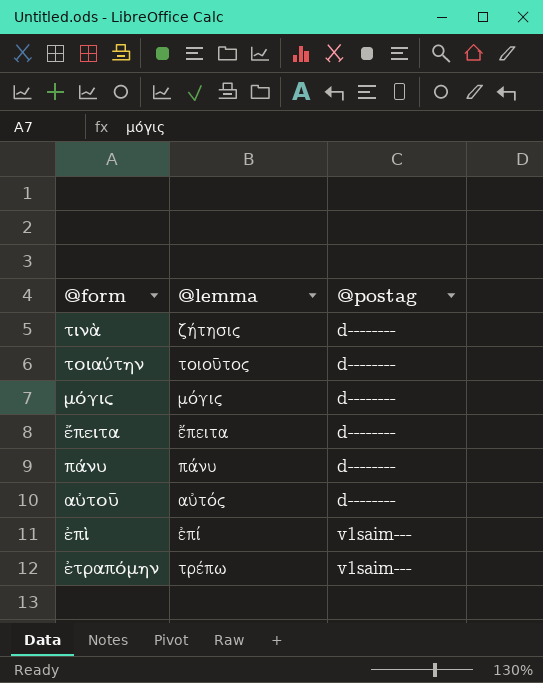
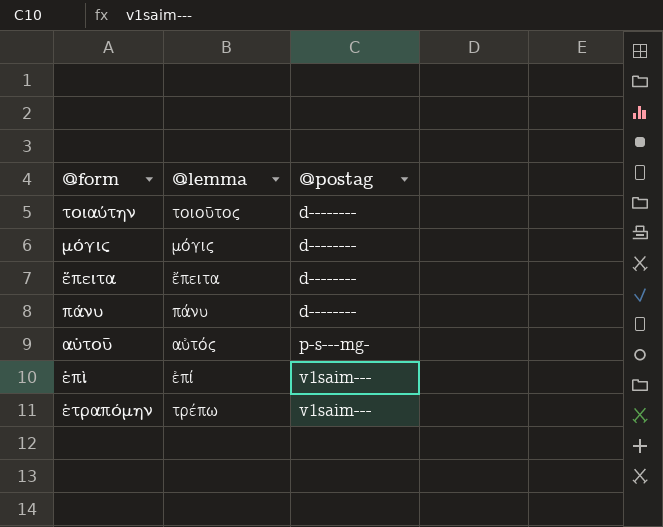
row τινὰ: ζήτησις | d-------- -> none
αὐτοῦ | @postag: d-------- -> p-s---mg-

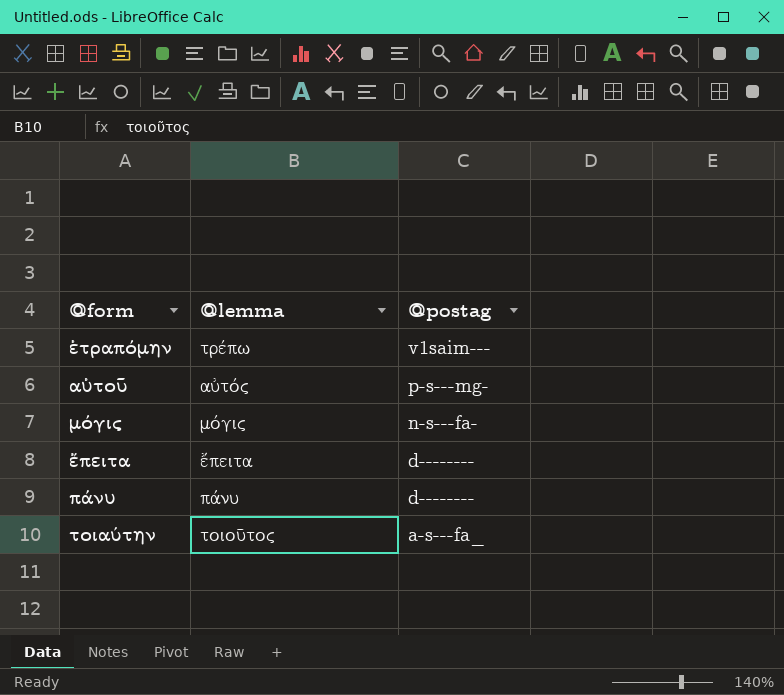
row order: @postag ascending -> @postag descending
row ἐπὶ: ἐπί | v1saim--- -> none
μόγις | @postag: d-------- -> n-s---fa-
τοιαύτην | @postag: d-------- -> a-s---fa_

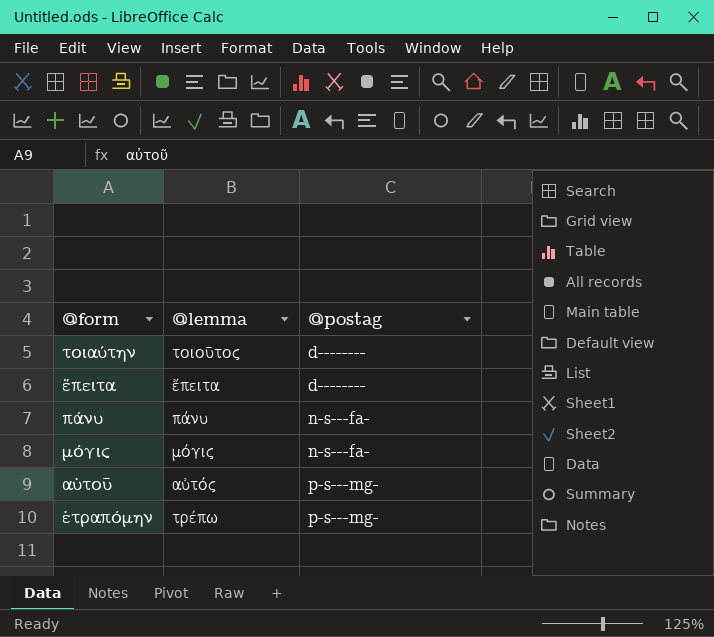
row order: @postag descending -> @postag ascending
τοιαύτην | @postag: a-s---fa_ -> d--------
πάνυ | @postag: d-------- -> n-s---fa-
ἐτραπόμην | @postag: v1saim--- -> p-s---mg-

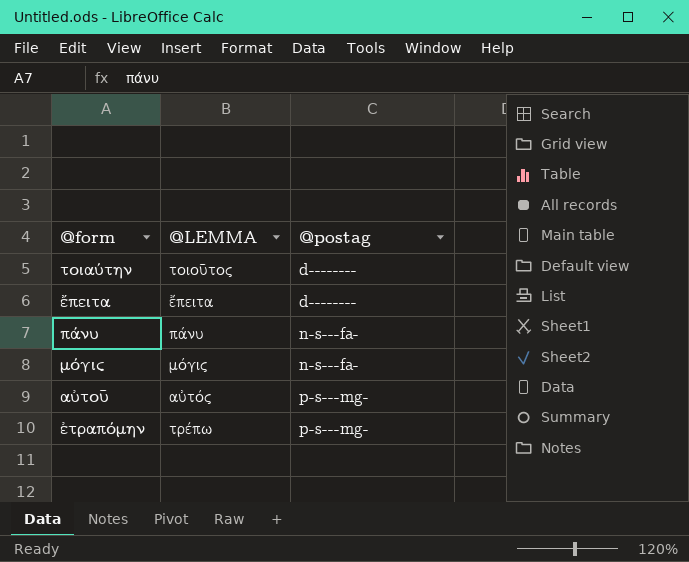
column name: @lemma -> @LEMMA

